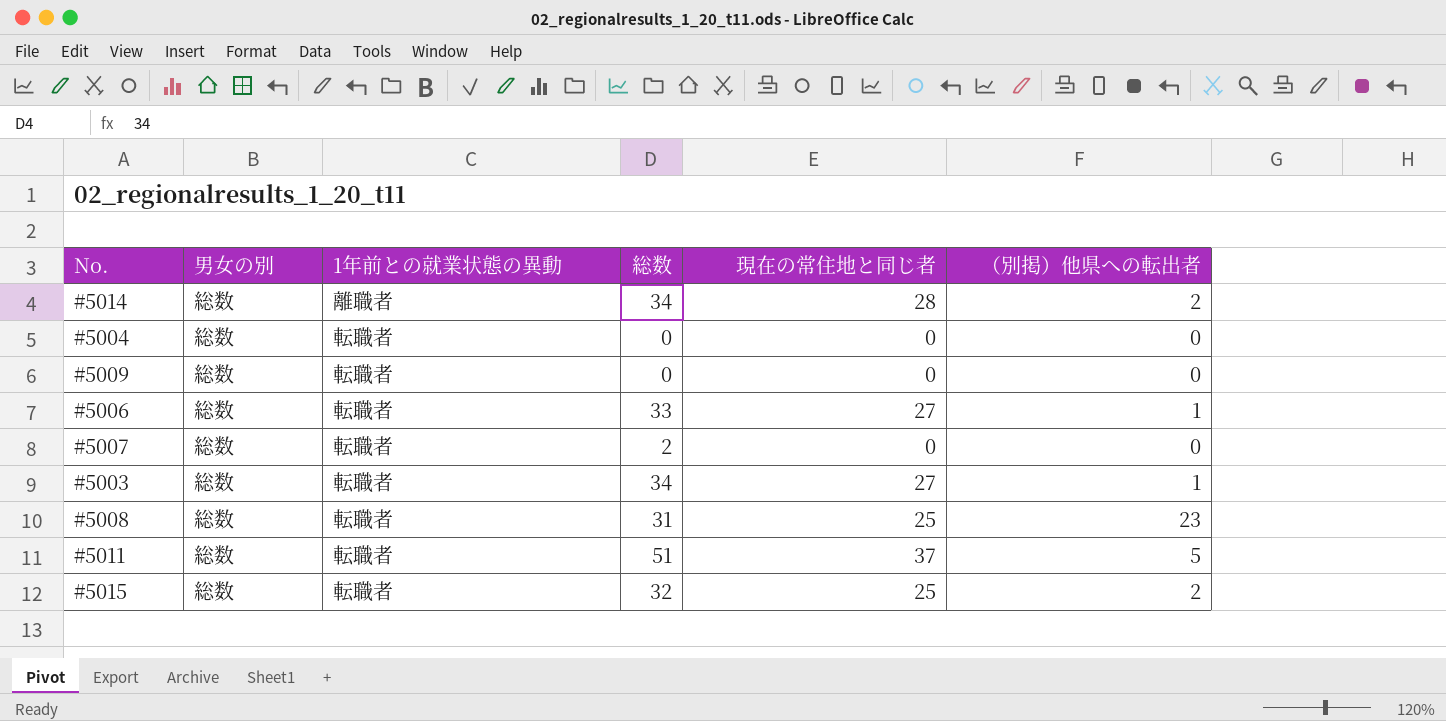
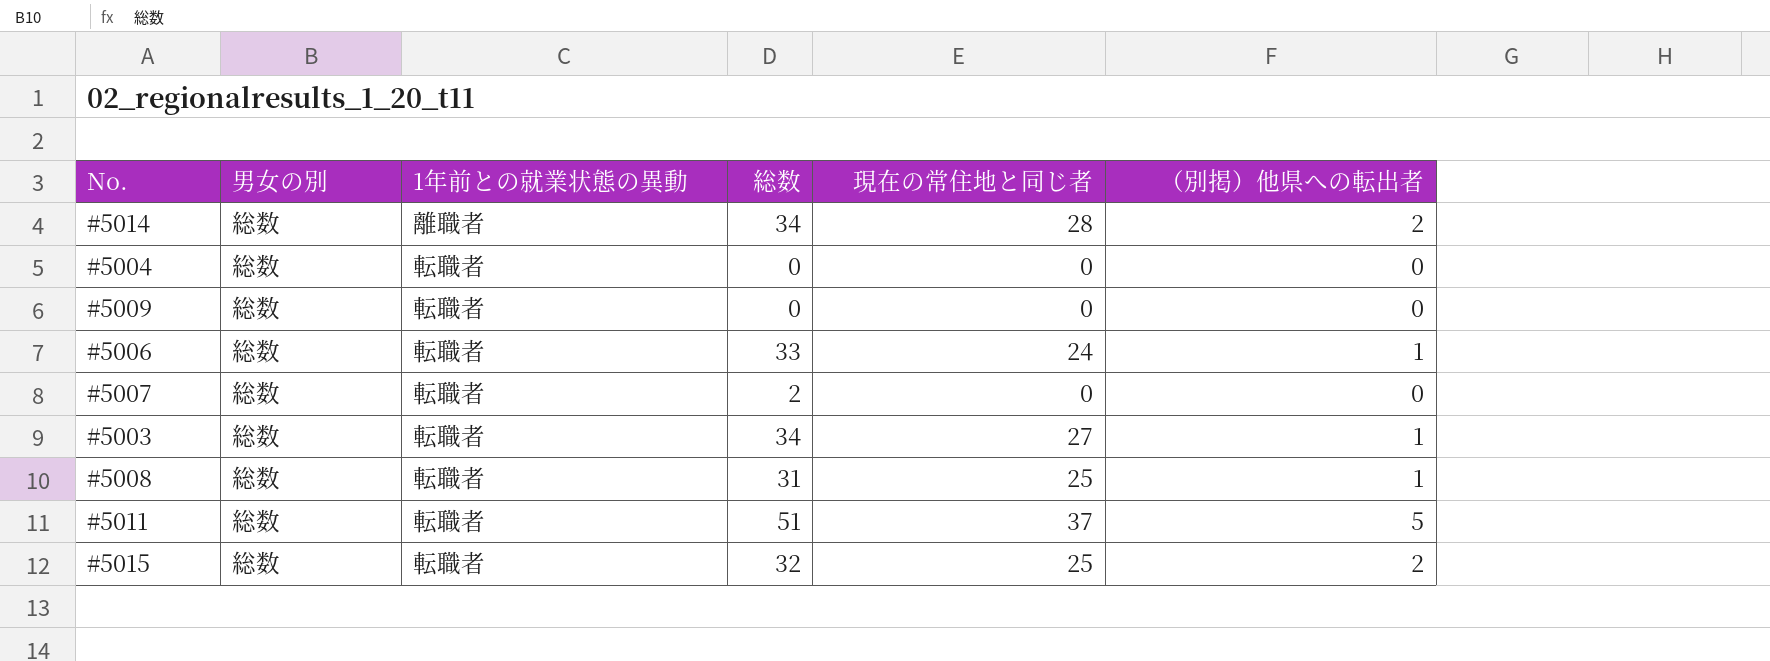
#5006 | 現在の常住地と同じ者: 27 -> 24
#5008 | （別掲）他県への転出者: 23 -> 1

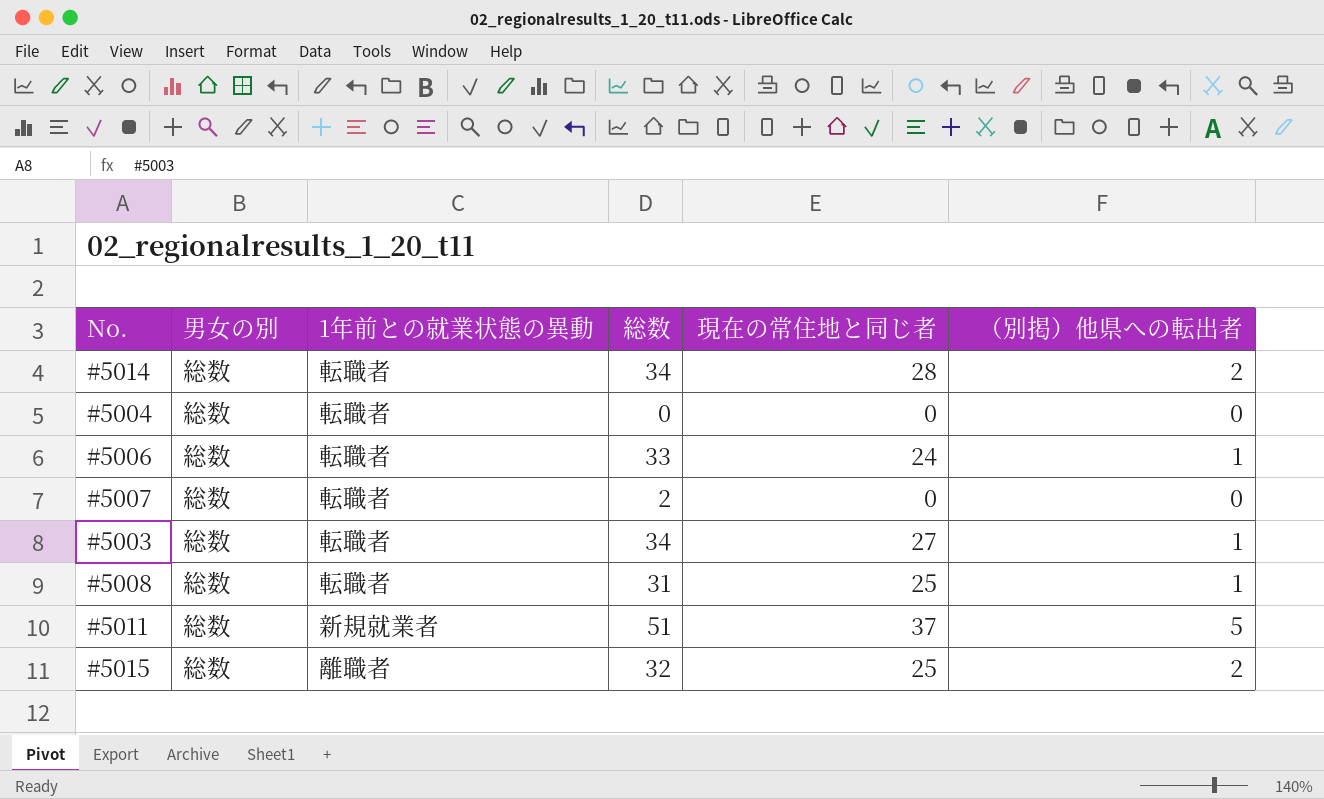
row #5009: 総数 | 転職者 | 0 | 0 | 0 -> none
#5014 | 1年前との就業状態の異動: 離職者 -> 転職者
#5011 | 1年前との就業状態の異動: 転職者 -> 新規就業者
#5015 | 1年前との就業状態の異動: 転職者 -> 離職者

